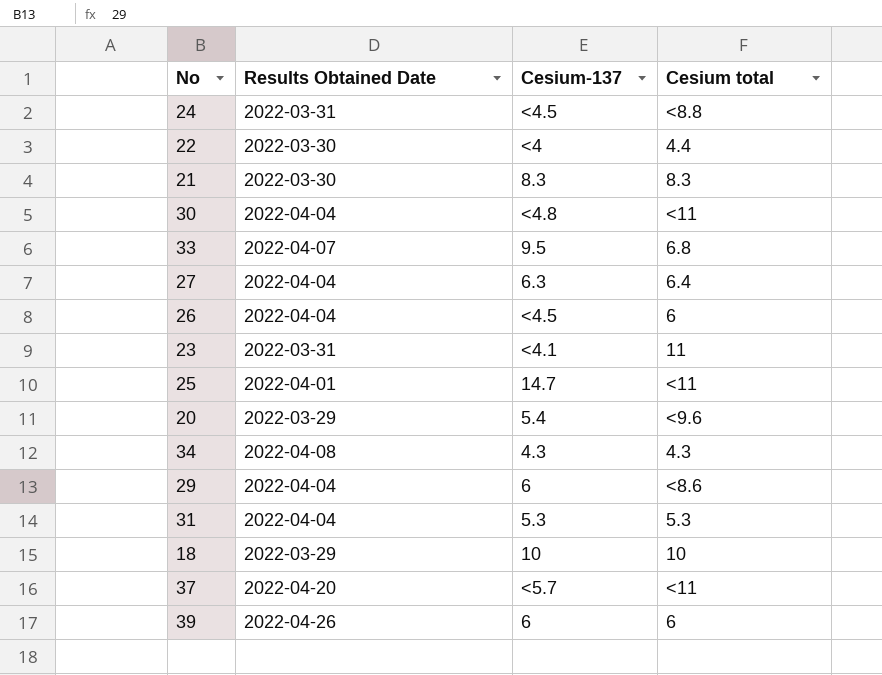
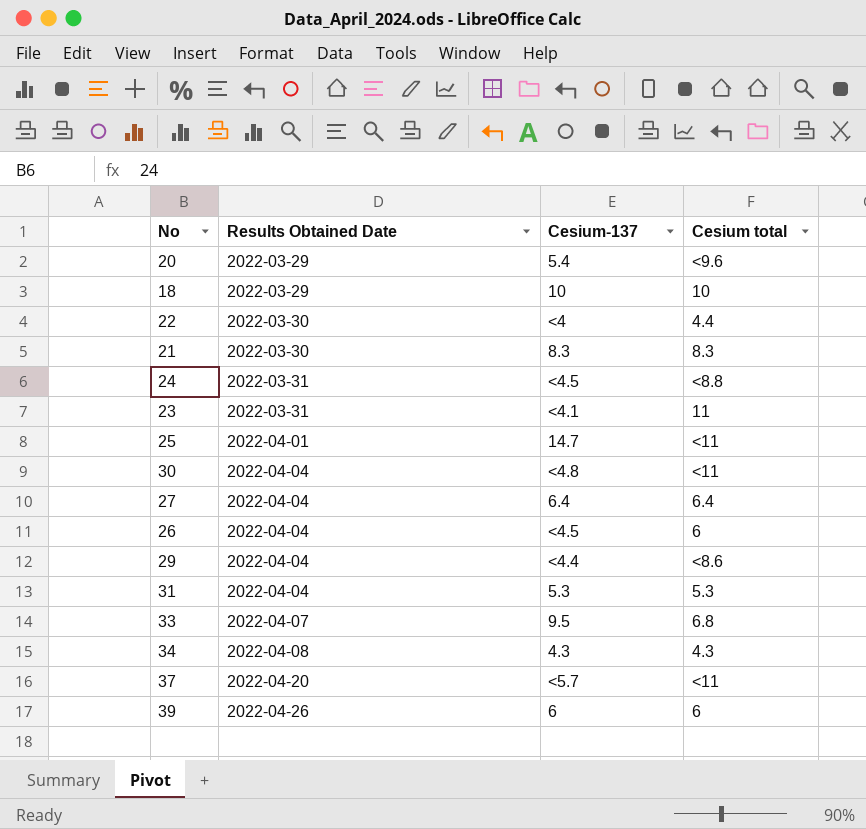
row order: none -> Results Obtained Date ascending
27 | Cesium-137: 6.3 -> 6.4
29 | Cesium-137: 6 -> <4.4

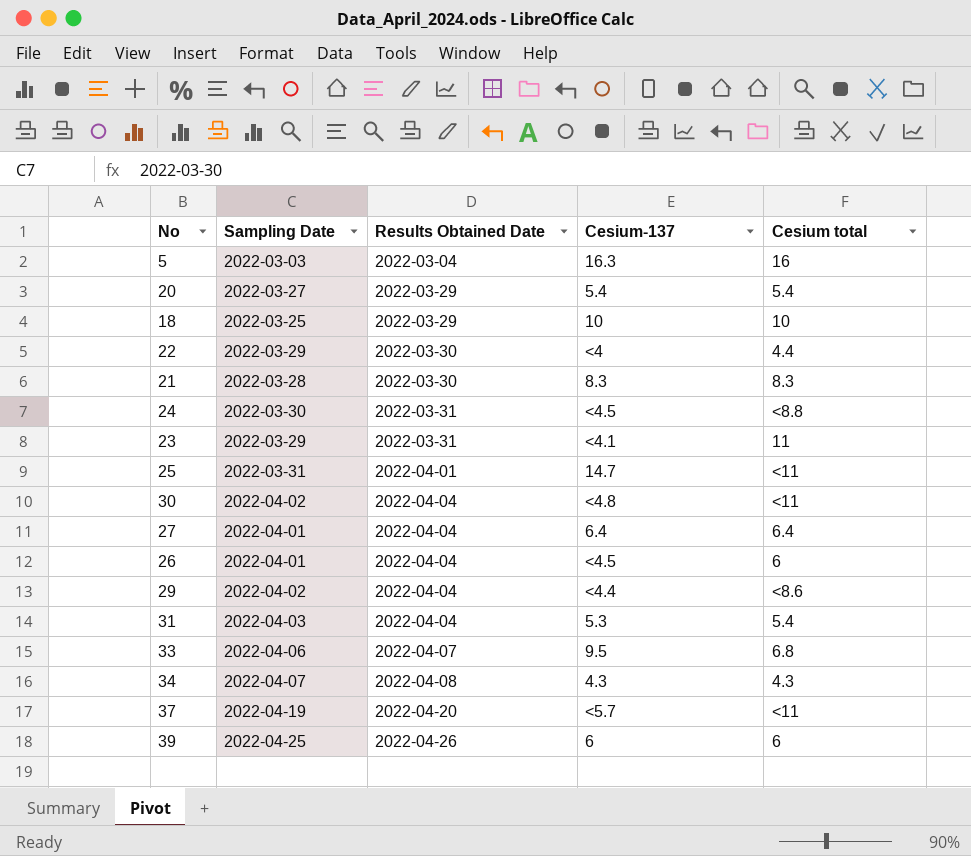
column Sampling Date | position: none -> 2
row 5: none -> 2022-03-03 | 2022-03-04 | 16.3 | 16
20 | Cesium total: <9.6 -> 5.4
31 | Cesium total: 5.3 -> 5.4

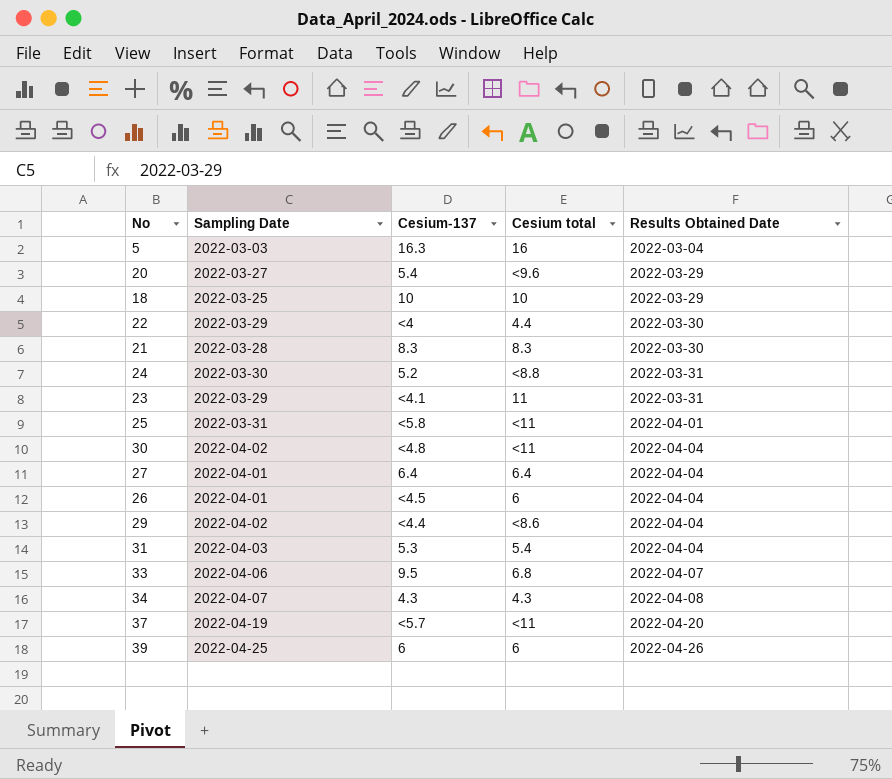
column Results Obtained Date | position: 3 -> 5
20 | Cesium total: 5.4 -> <9.6
24 | Cesium-137: <4.5 -> 5.2
25 | Cesium-137: 14.7 -> <5.8

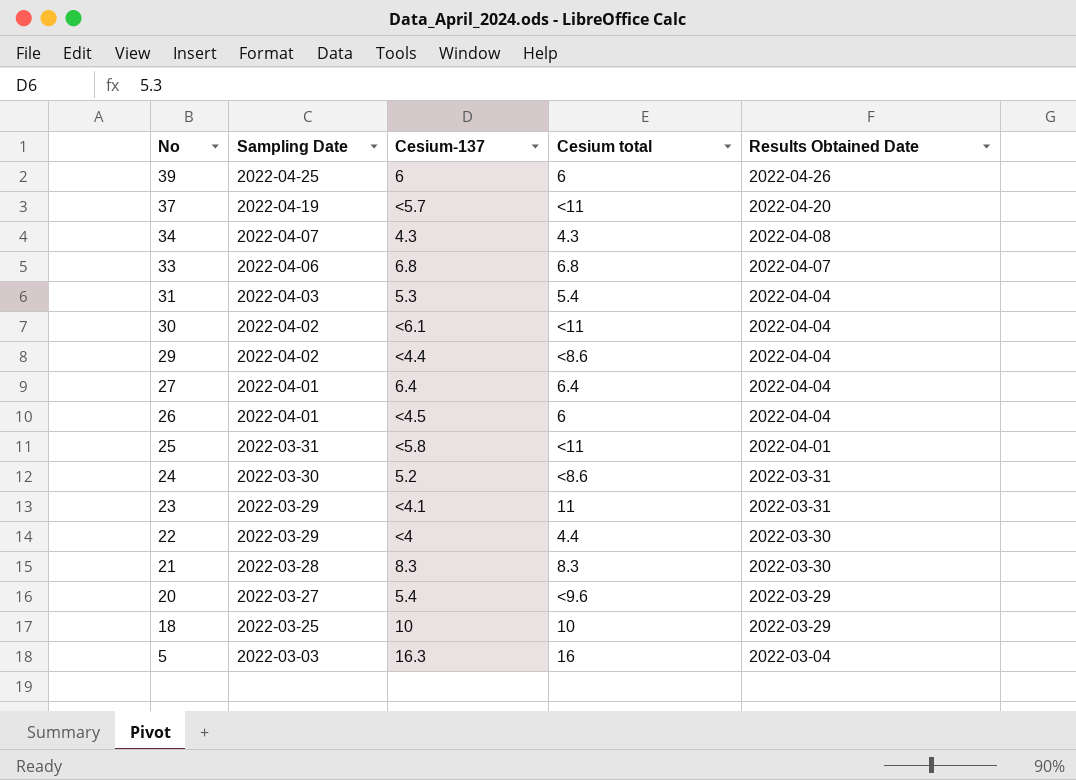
row order: Results Obtained Date ascending -> No descending
33 | Cesium-137: 9.5 -> 6.8
30 | Cesium-137: <4.8 -> <6.1
24 | Cesium total: <8.8 -> <8.6

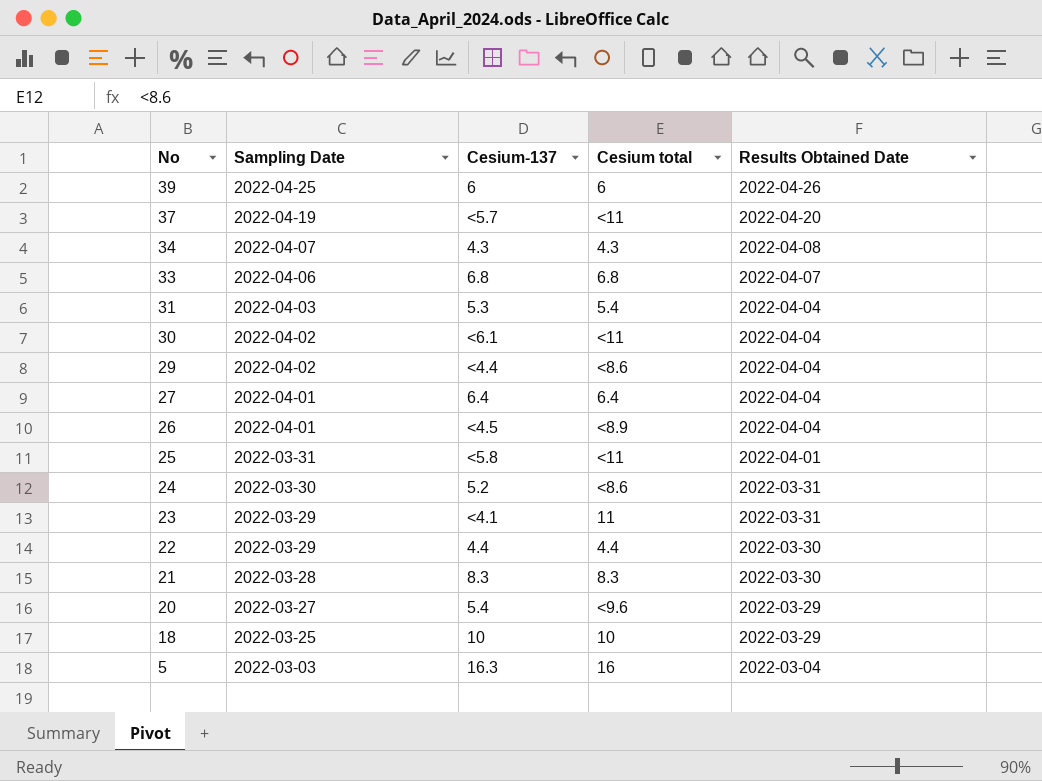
26 | Cesium total: 6 -> <8.9
22 | Cesium-137: <4 -> 4.4

